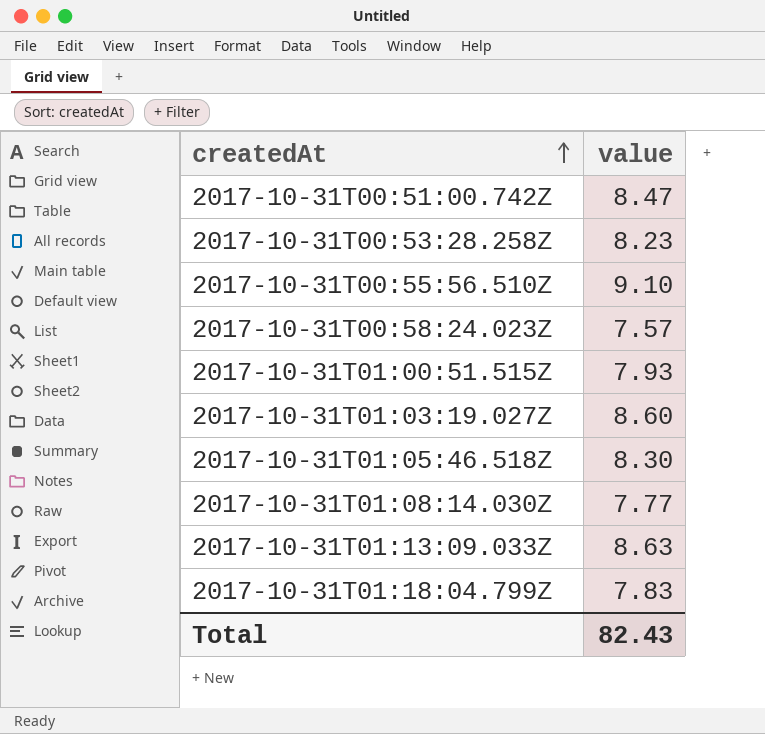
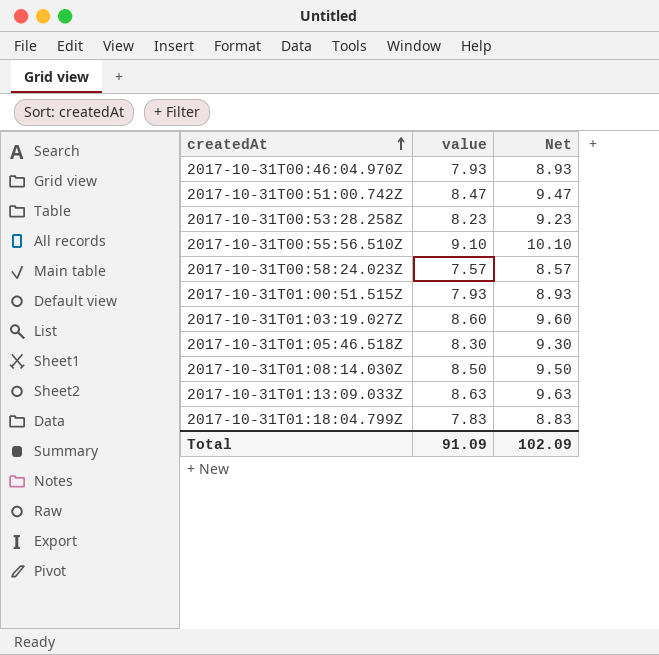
column Net | formula: none -> [value] + 1
row 2017-10-31T00:46:04.970Z: none -> 7.93 | 8.93
2017-10-31T01:08:14.030Z | value: 7.77 -> 8.50
Total | value: 82.43 -> 91.09

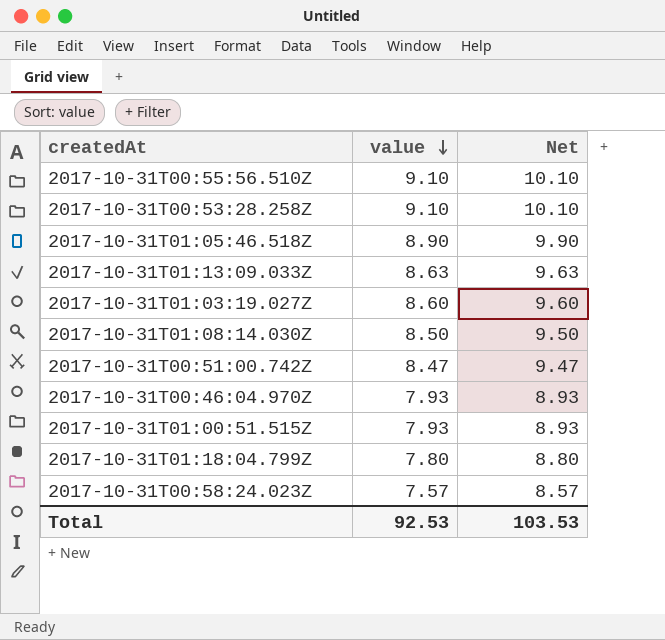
row order: createdAt ascending -> value descending
2017-10-31T00:53:28.258Z | value: 8.23 -> 9.10
2017-10-31T00:53:28.258Z | Net: 9.23 -> 10.10
2017-10-31T01:05:46.518Z | value: 8.30 -> 8.90
2017-10-31T01:05:46.518Z | Net: 9.30 -> 9.90
2017-10-31T01:18:04.799Z | value: 7.83 -> 7.80
2017-10-31T01:18:04.799Z | Net: 8.83 -> 8.80
Total | value: 91.09 -> 92.53
Total | Net: 102.09 -> 103.53

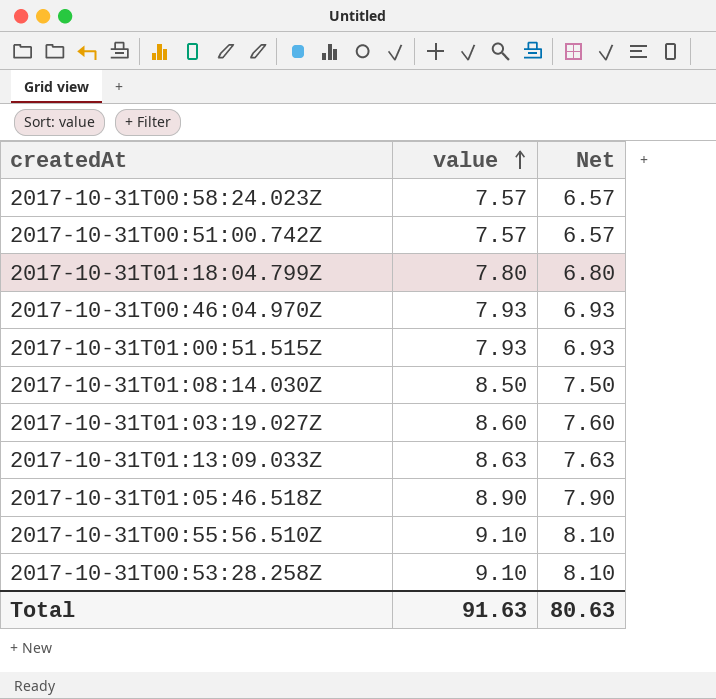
row order: value descending -> value ascending
column Net | formula: [value] + 1 -> [value] - 1
2017-10-31T00:51:00.742Z | value: 8.47 -> 7.57
Total | value: 92.53 -> 91.63
Total | Net: 103.53 -> 80.63

